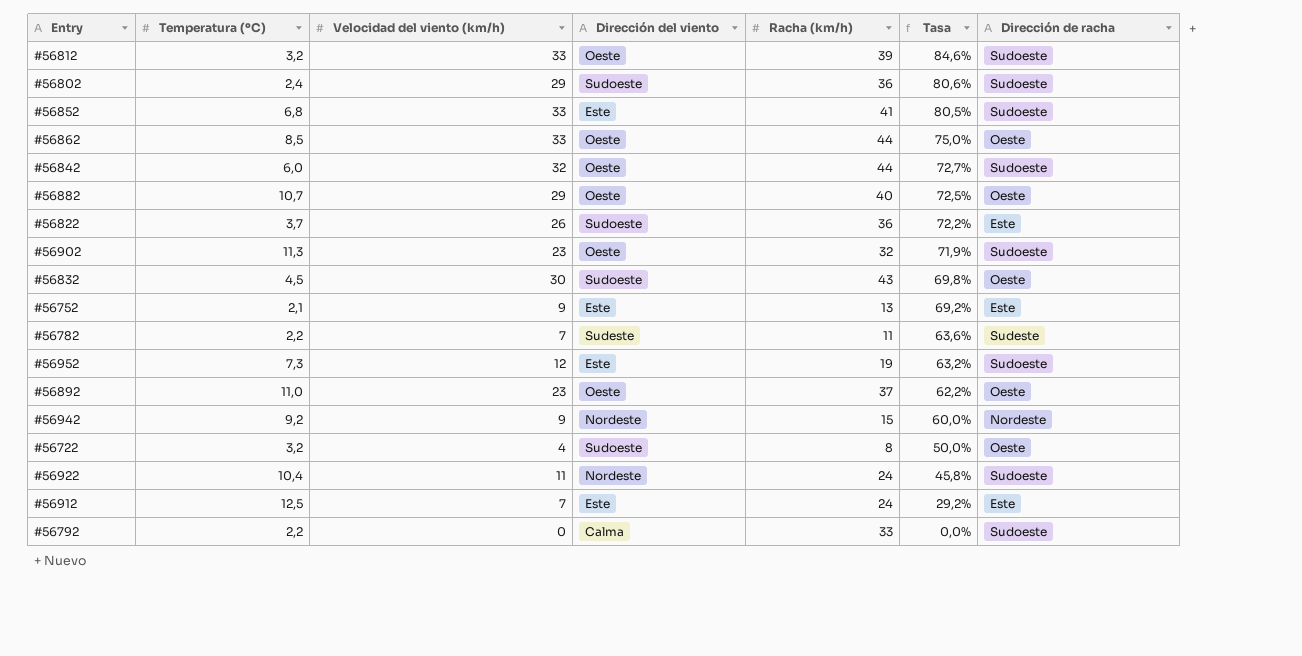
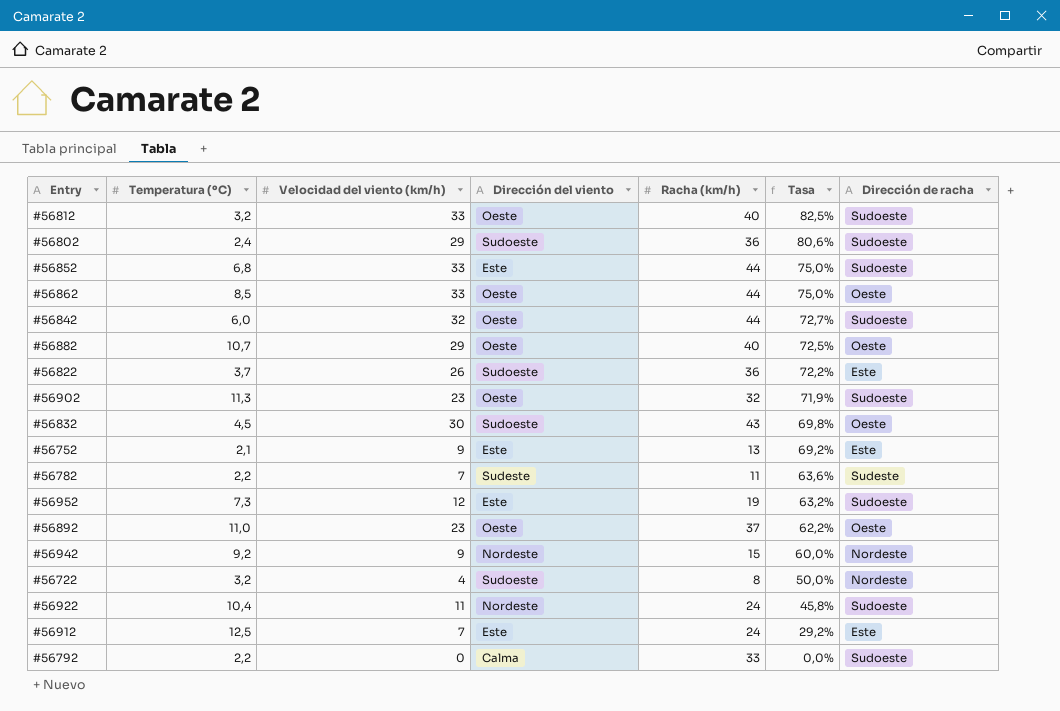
#56812 | Racha (km/h): 39 -> 40
#56812 | Tasa: 84,6% -> 82,5%
#56852 | Racha (km/h): 41 -> 44
#56852 | Tasa: 80,5% -> 75,0%
#56722 | Dirección de racha: Oeste -> Nordeste

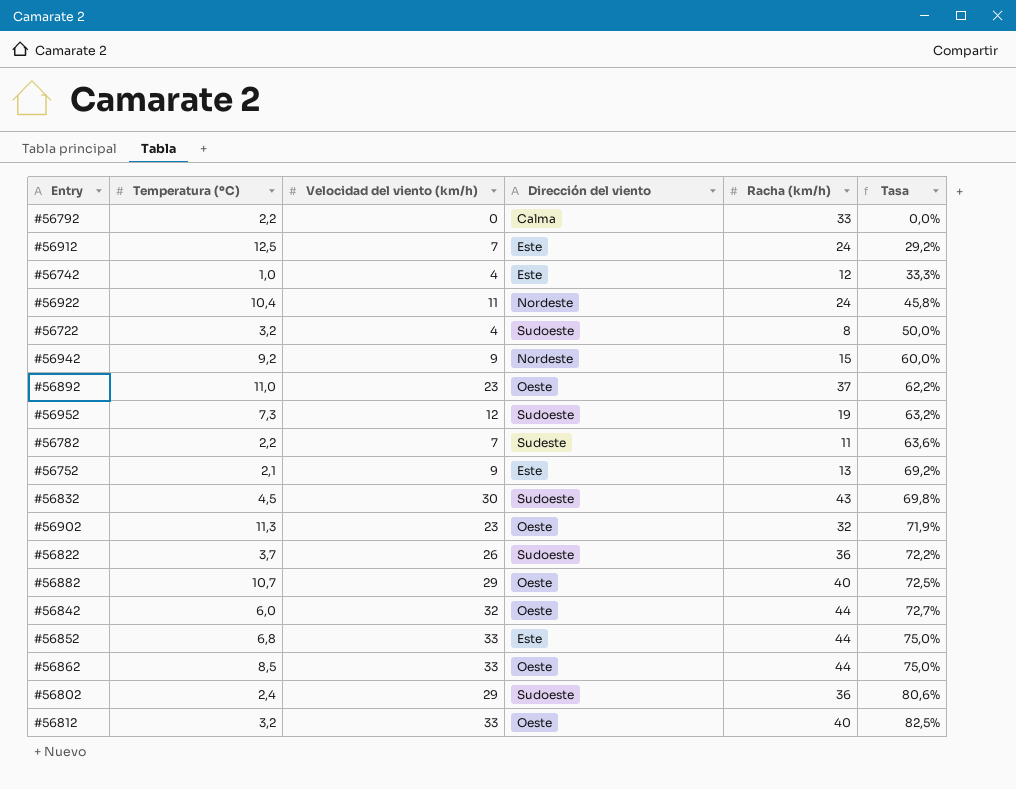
row order: Tasa descending -> Tasa ascending
column Dirección de racha | position: 7 -> none
row #56742: none -> 1,0 | 4 | Este | 12 | 33,3%
#56952 | Dirección del viento: Este -> Sudoeste

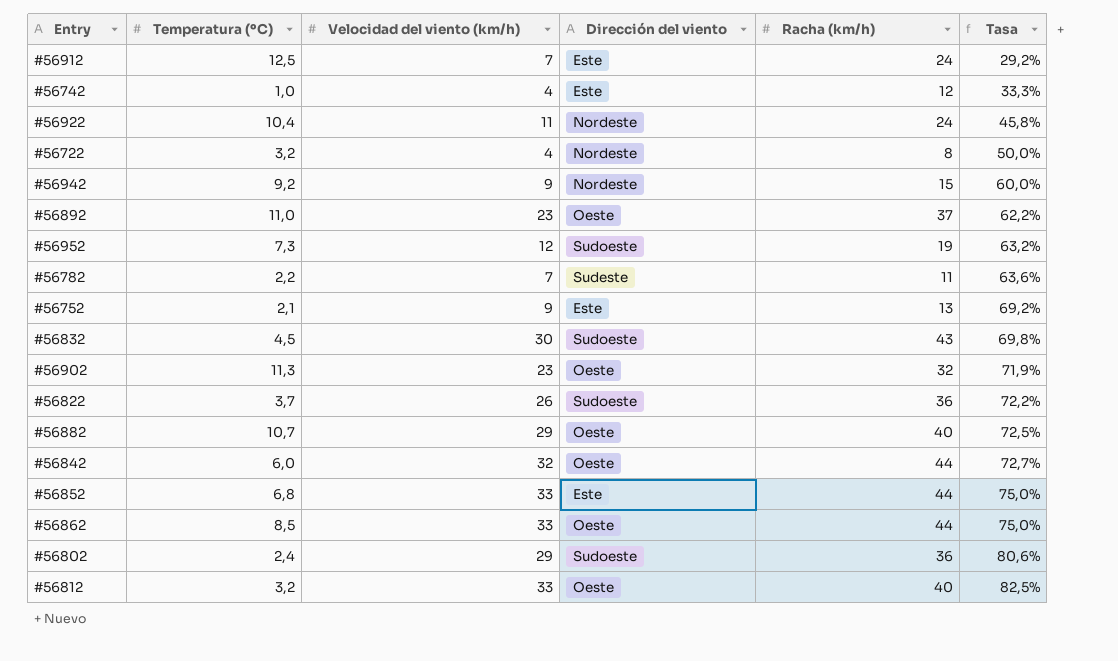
row #56792: 2,2 | 0 | Calma | 33 | 0,0% -> none
#56722 | Dirección del viento: Sudoeste -> Nordeste

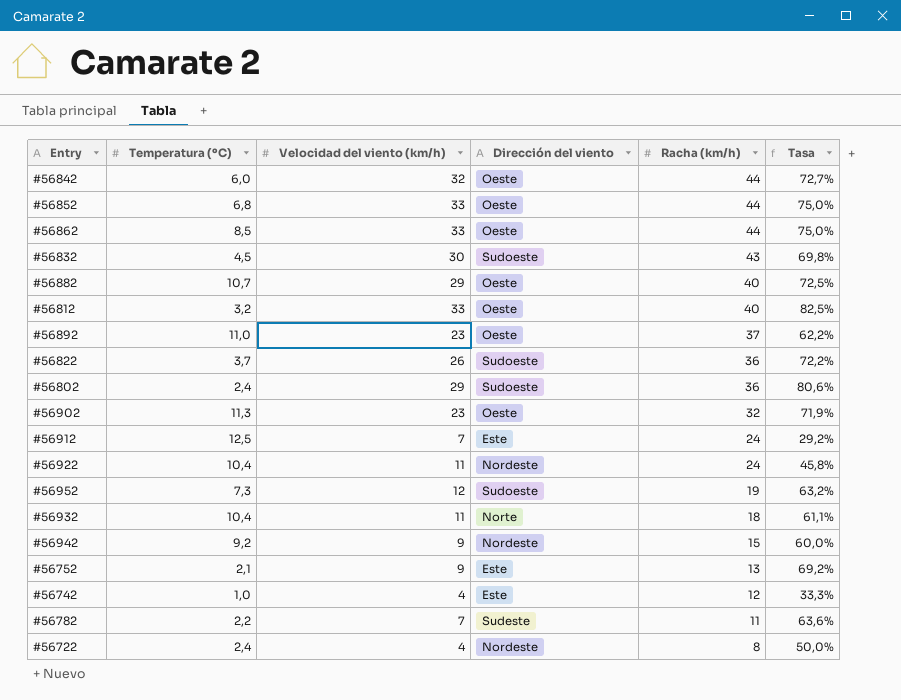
row order: Tasa ascending -> Racha (km/h) descending
#56852 | Dirección del viento: Este -> Oeste
row #56932: none -> 10,4 | 11 | Norte | 18 | 61,1%
#56722 | Temperatura (ºC): 3,2 -> 2,4

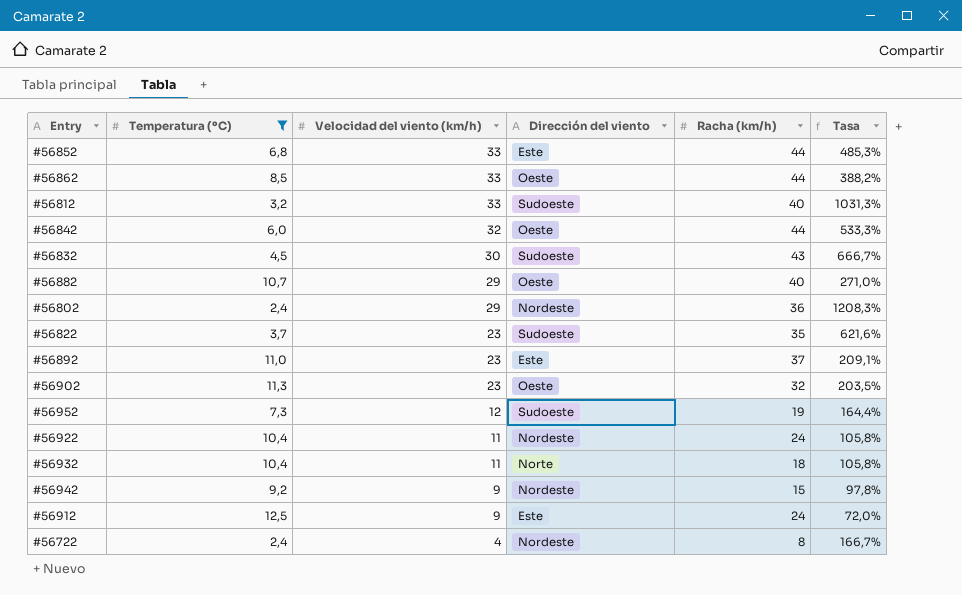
filter: none -> Temperatura (ºC) >= 2,4
row order: Racha (km/h) descending -> Velocidad del viento (km/h) descending
column Tasa | formula: [Velocidad del viento (km/h)] / [Racha (km/h)] -> [Velocidad del viento (km/h)] / [Temperatura (ºC)]
#56852 | Dirección del viento: Oeste -> Este
#56812 | Dirección del viento: Oeste -> Sudoeste
#56802 | Dirección del viento: Sudoeste -> Nordeste
#56822 | Velocidad del viento (km/h): 26 -> 23
#56822 | Racha (km/h): 36 -> 35
#56892 | Dirección del viento: Oeste -> Este
#56912 | Velocidad del viento (km/h): 7 -> 9

